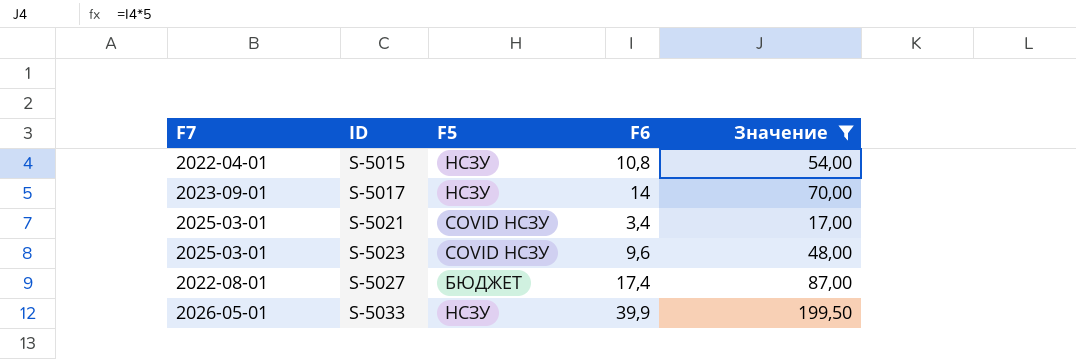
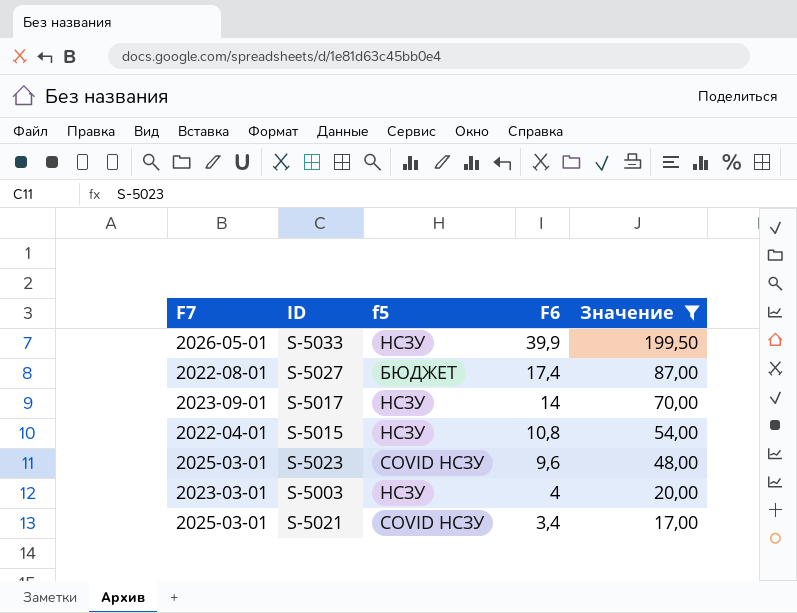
row order: ID ascending -> F6 descending
column name: F5 -> f5
row S-5003: none -> 2023-03-01 | НСЗУ | 4 | 20,00

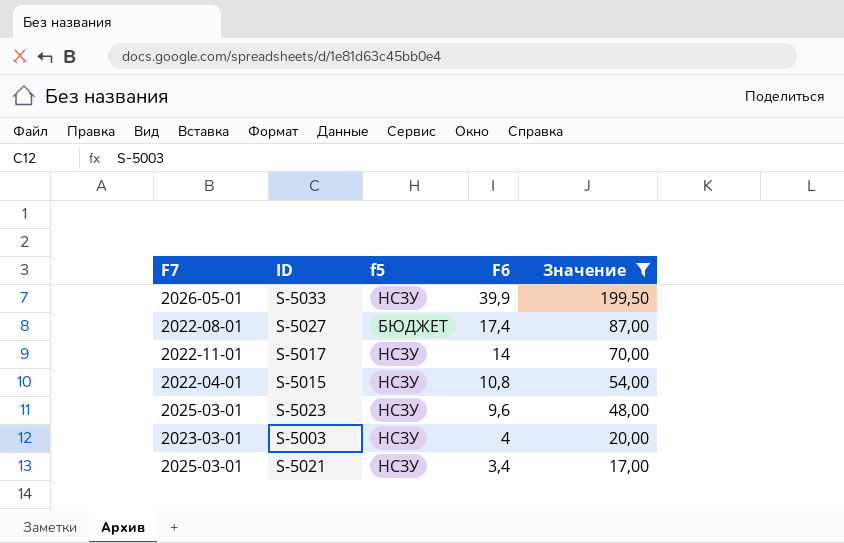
S-5017 | F7: 2023-09-01 -> 2022-11-01
S-5023 | f5: COVID НСЗУ -> НСЗУ
S-5021 | f5: COVID НСЗУ -> НСЗУ

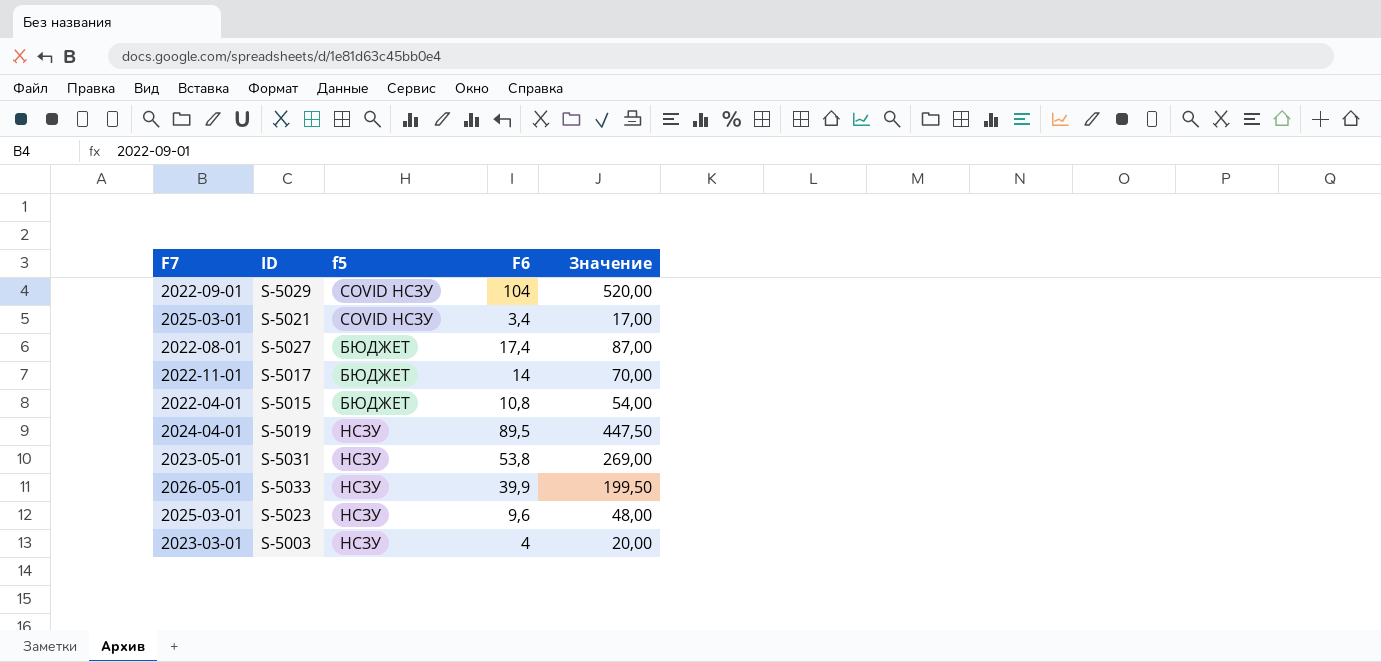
filter: Значение <= 199,50 -> none
row order: F6 descending -> f5 ascending
S-5021 | f5: НСЗУ -> COVID НСЗУ
S-5017 | f5: НСЗУ -> БЮДЖЕТ
S-5015 | f5: НСЗУ -> БЮДЖЕТ

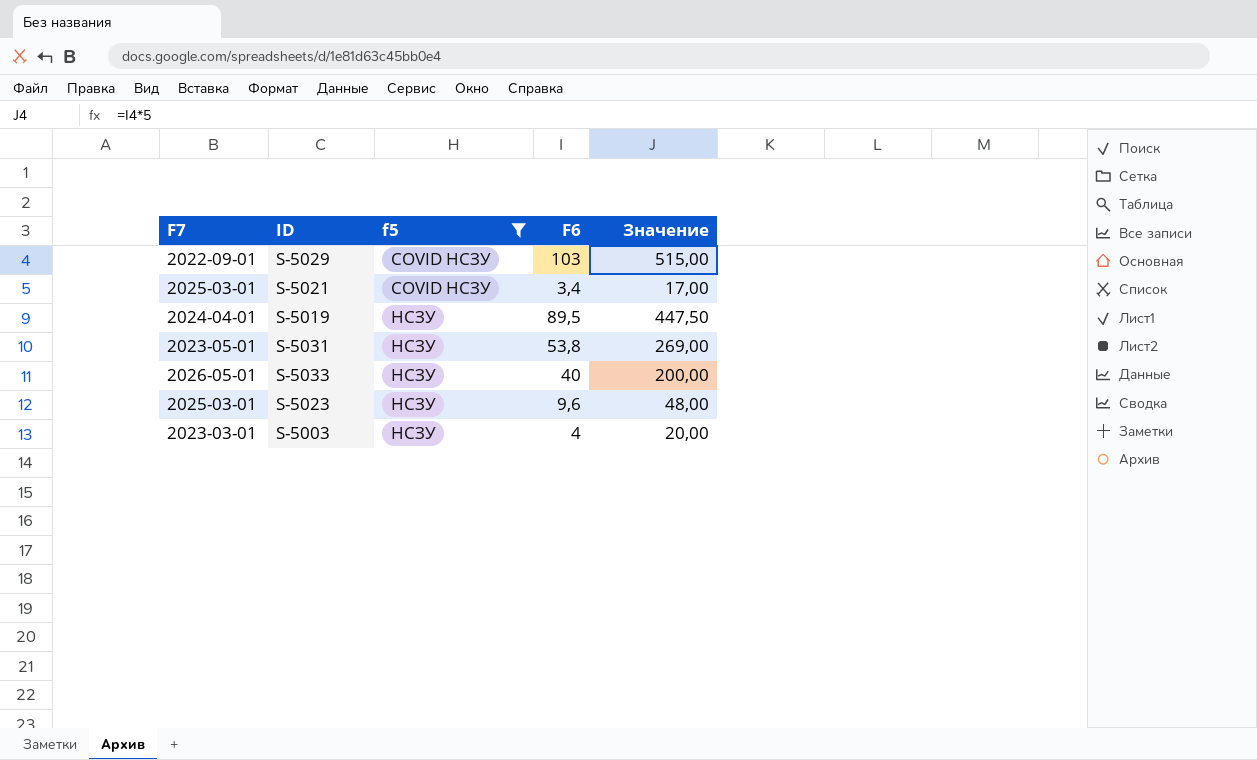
filter: none -> f5 != БЮДЖЕТ
S-5029 | F6: 104 -> 103
S-5029 | Значение: 520,00 -> 515,00
S-5033 | F6: 39,9 -> 40
S-5033 | Значение: 199,50 -> 200,00

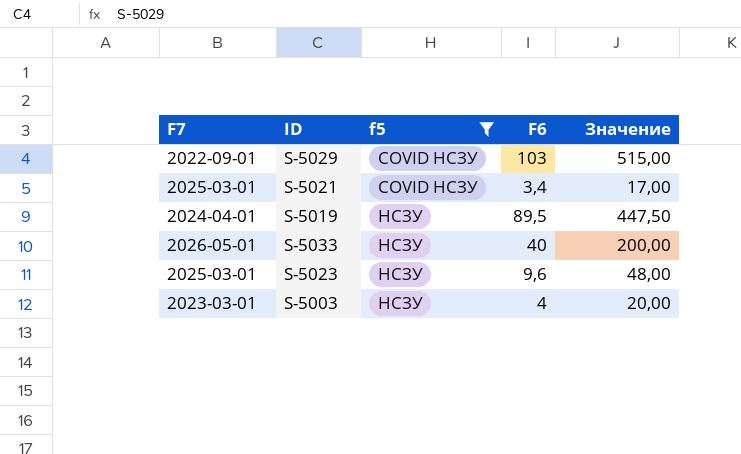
row S-5031: 2023-05-01 | НСЗУ | 53,8 | 269,00 -> none

